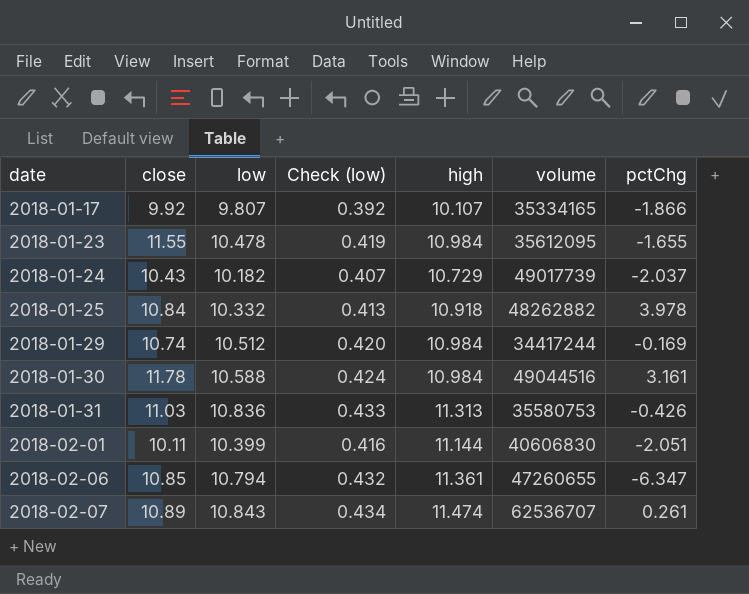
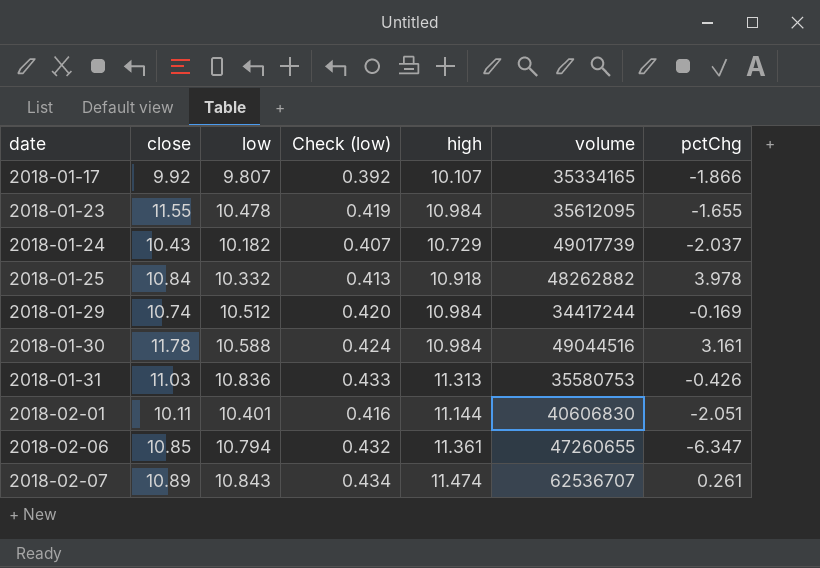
2018-02-01 | low: 10.399 -> 10.401

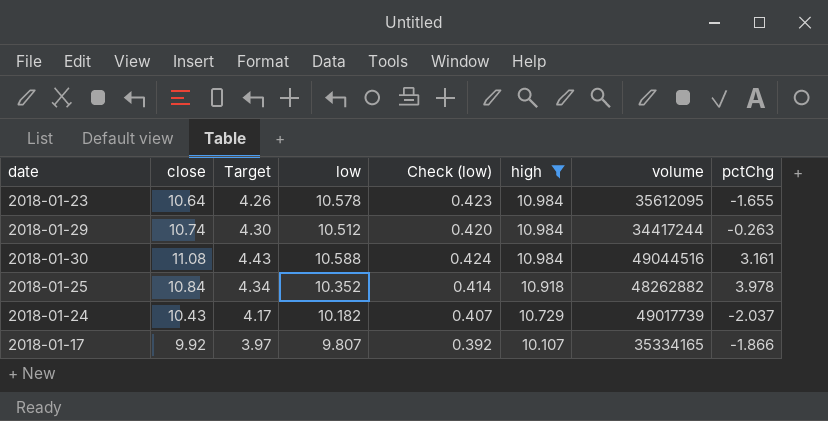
filter: none -> high <= 10.984
row order: date ascending -> high descending
column Target | formula: none -> [close] * 0.4
2018-01-23 | close: 11.55 -> 10.64
2018-01-23 | low: 10.478 -> 10.578
2018-01-23 | Check (low): 0.419 -> 0.423
2018-01-29 | pctChg: -0.169 -> -0.263
2018-01-30 | close: 11.78 -> 11.08
2018-01-25 | low: 10.332 -> 10.352
2018-01-25 | Check (low): 0.413 -> 0.414

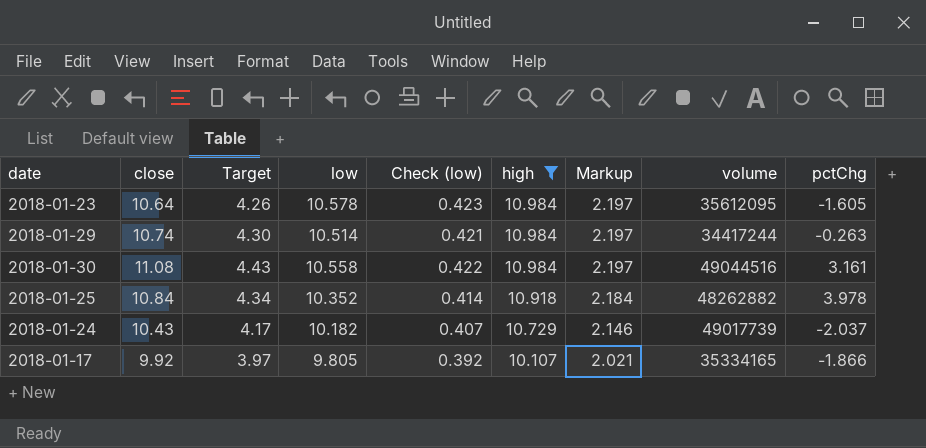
column Markup | formula: none -> [high] * 0.2
2018-01-23 | pctChg: -1.655 -> -1.605
2018-01-29 | low: 10.512 -> 10.514
2018-01-29 | Check (low): 0.420 -> 0.421
2018-01-30 | low: 10.588 -> 10.558
2018-01-30 | Check (low): 0.424 -> 0.422
2018-01-17 | low: 9.807 -> 9.805

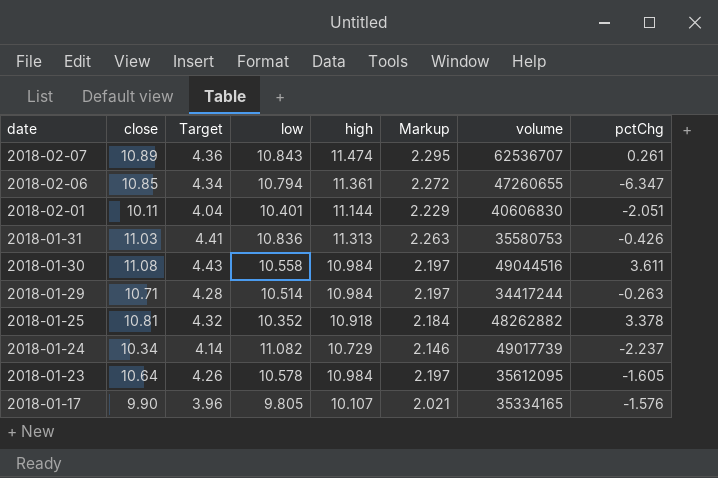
filter: high <= 10.984 -> none
row order: high descending -> date descending
column Check (low) | formula: [low] * 0.04 -> none
2018-01-30 | pctChg: 3.161 -> 3.611
2018-01-29 | close: 10.74 -> 10.71
2018-01-29 | Target: 4.30 -> 4.28
2018-01-25 | close: 10.84 -> 10.81
2018-01-25 | Target: 4.34 -> 4.32
2018-01-25 | pctChg: 3.978 -> 3.378
2018-01-24 | close: 10.43 -> 10.34
2018-01-24 | Target: 4.17 -> 4.14
2018-01-24 | low: 10.182 -> 11.082
2018-01-24 | pctChg: -2.037 -> -2.237
2018-01-17 | close: 9.92 -> 9.90
2018-01-17 | Target: 3.97 -> 3.96
2018-01-17 | pctChg: -1.866 -> -1.576

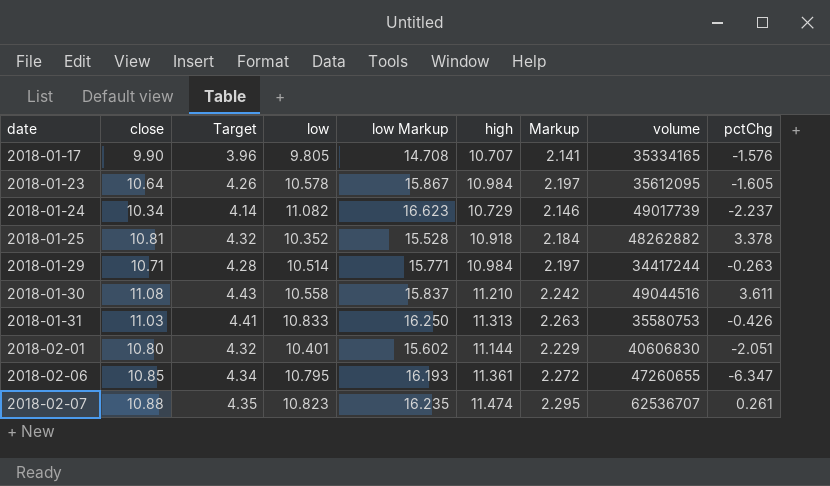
row order: date descending -> date ascending
column low Markup | formula: none -> [low] * 1.5
2018-01-17 | high: 10.107 -> 10.707
2018-01-17 | Markup: 2.021 -> 2.141
2018-01-30 | high: 10.984 -> 11.210
2018-01-30 | Markup: 2.197 -> 2.242
2018-01-31 | low: 10.836 -> 10.833
2018-02-01 | close: 10.11 -> 10.80
2018-02-01 | Target: 4.04 -> 4.32
2018-02-06 | low: 10.794 -> 10.795
2018-02-07 | close: 10.89 -> 10.88
2018-02-07 | Target: 4.36 -> 4.35
2018-02-07 | low: 10.843 -> 10.823

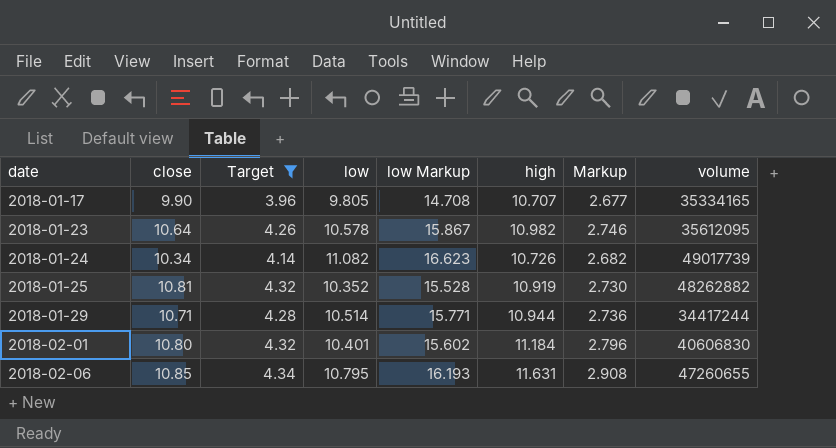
filter: none -> Target <= 4.34
column pctChg | position: 9 -> none
column Markup | formula: [high] * 0.2 -> [high] * 0.25
2018-01-23 | high: 10.984 -> 10.982
2018-01-24 | high: 10.729 -> 10.726
2018-01-25 | high: 10.918 -> 10.919
2018-01-29 | high: 10.984 -> 10.944
2018-02-01 | high: 11.144 -> 11.184
2018-02-06 | high: 11.361 -> 11.631

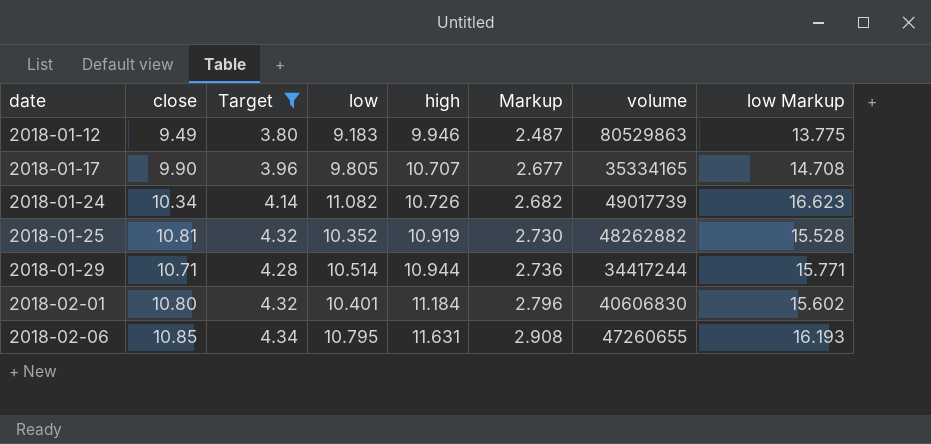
column low Markup | position: 5 -> 8
row 2018-01-23: 10.64 | 4.26 | 10.578 | 15.867 | 10.982 | 2.746 | 35612095 -> none
row 2018-01-12: none -> 9.49 | 3.80 | 9.183 | 9.946 | 2.487 | 80529863 | 13.775

